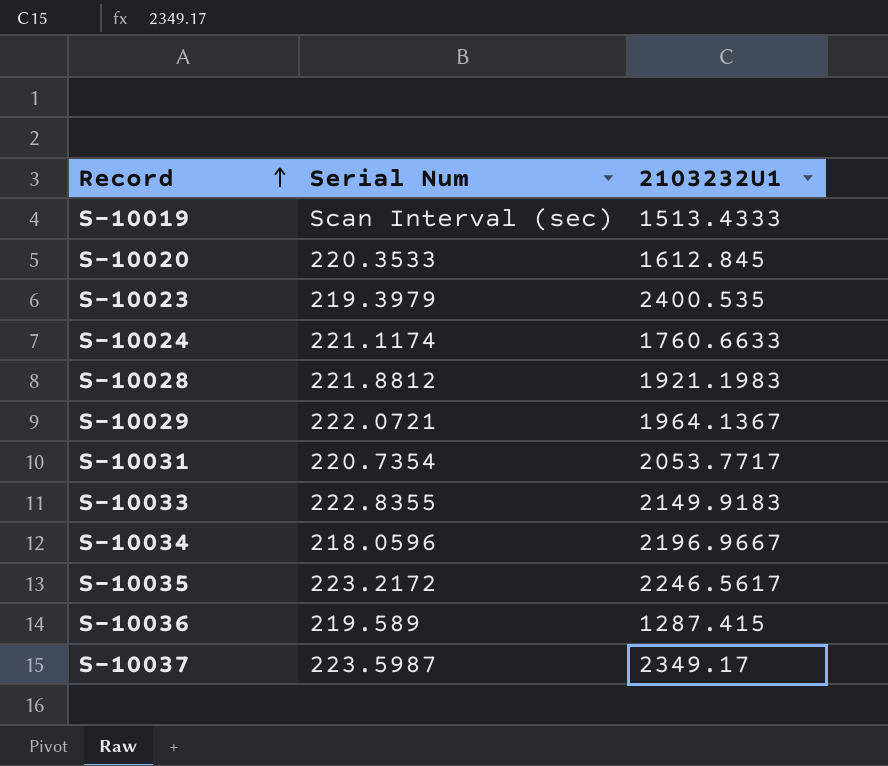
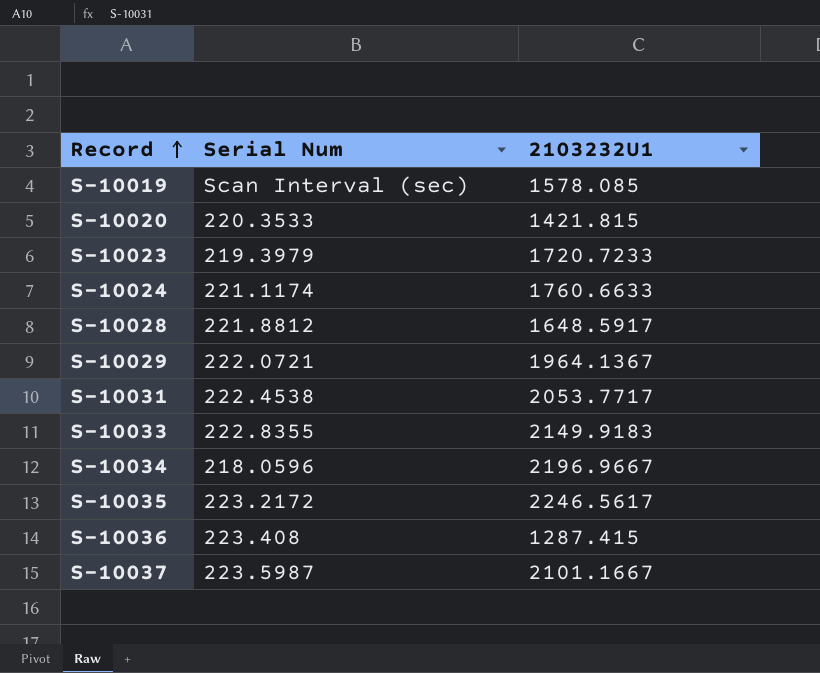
S-10019 | 2103232U1: 1513.4333 -> 1578.085
S-10020 | 2103232U1: 1612.845 -> 1421.815
S-10023 | 2103232U1: 2400.535 -> 1720.7233
S-10028 | 2103232U1: 1921.1983 -> 1648.5917
S-10031 | Serial Num: 220.7354 -> 222.4538
S-10036 | Serial Num: 219.589 -> 223.408
S-10037 | 2103232U1: 2349.17 -> 2101.1667

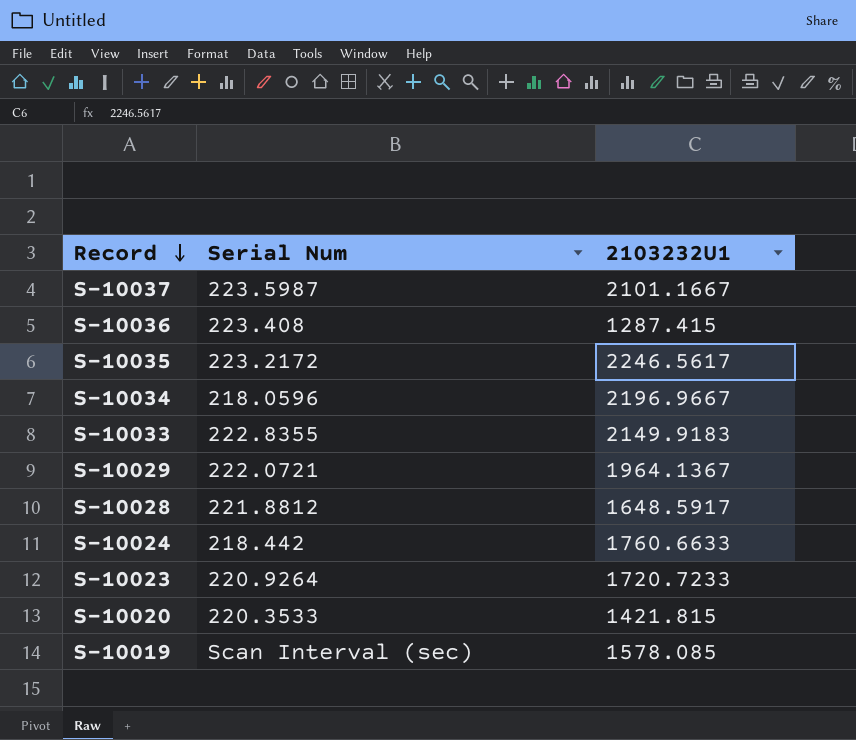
row order: Record ascending -> Record descending
row S-10031: 222.4538 | 2053.7717 -> none
S-10024 | Serial Num: 221.1174 -> 218.442
S-10023 | Serial Num: 219.3979 -> 220.9264

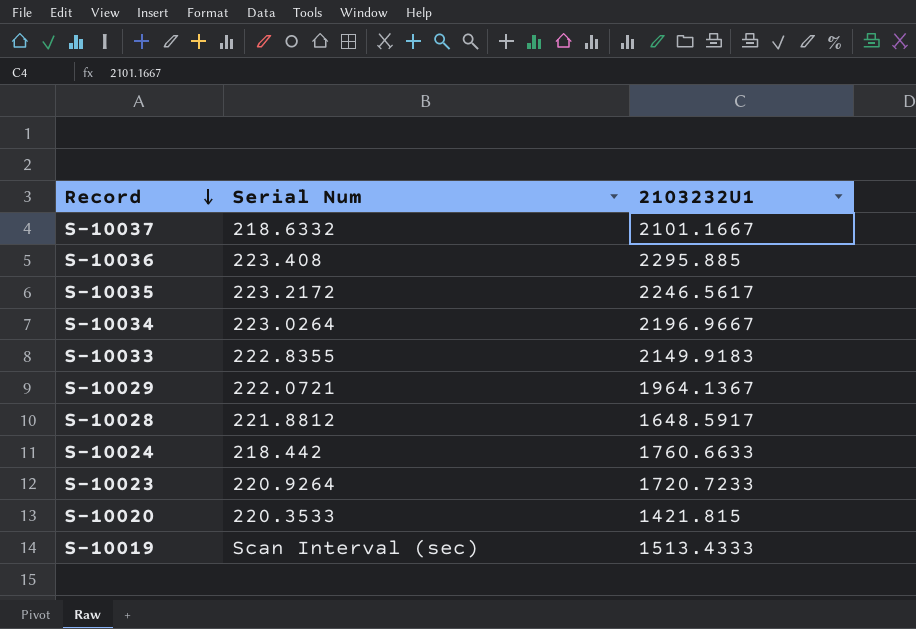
S-10037 | Serial Num: 223.5987 -> 218.6332
S-10036 | 2103232U1: 1287.415 -> 2295.885
S-10034 | Serial Num: 218.0596 -> 223.0264
S-10019 | 2103232U1: 1578.085 -> 1513.4333

